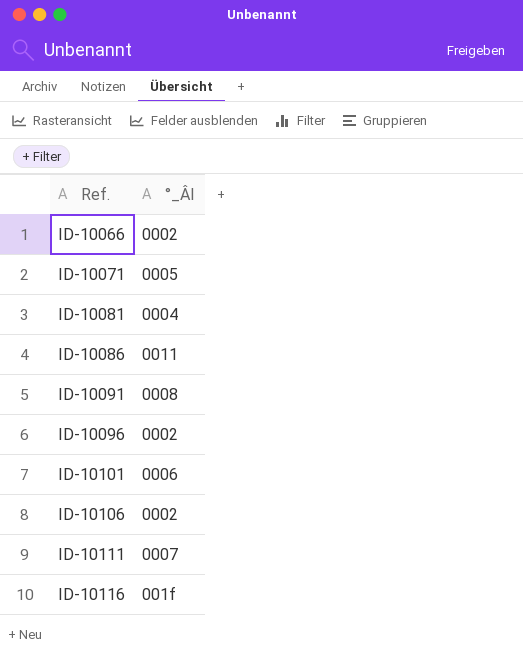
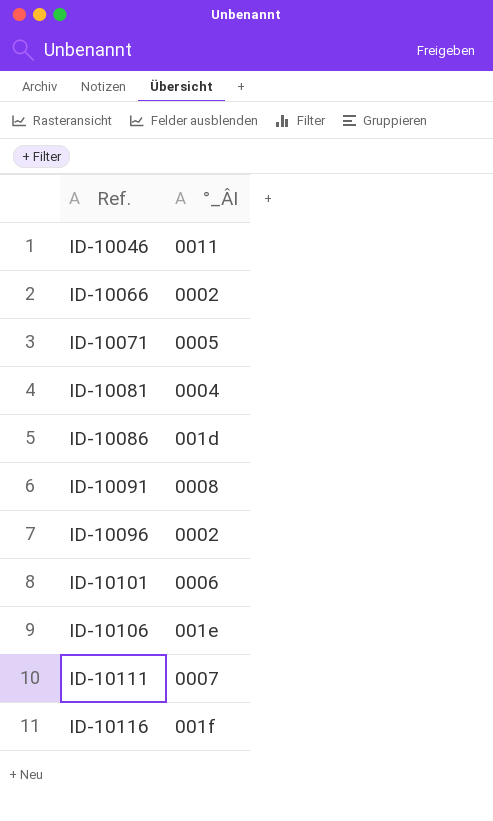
row ID-10046: none -> 0011
ID-10086 | °_ÂI: 0011 -> 001d
ID-10106 | °_ÂI: 0002 -> 001e

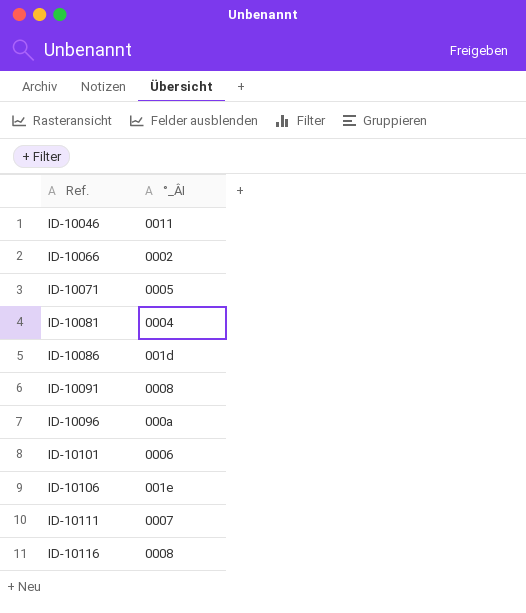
ID-10096 | °_ÂI: 0002 -> 000a
ID-10116 | °_ÂI: 001f -> 0008

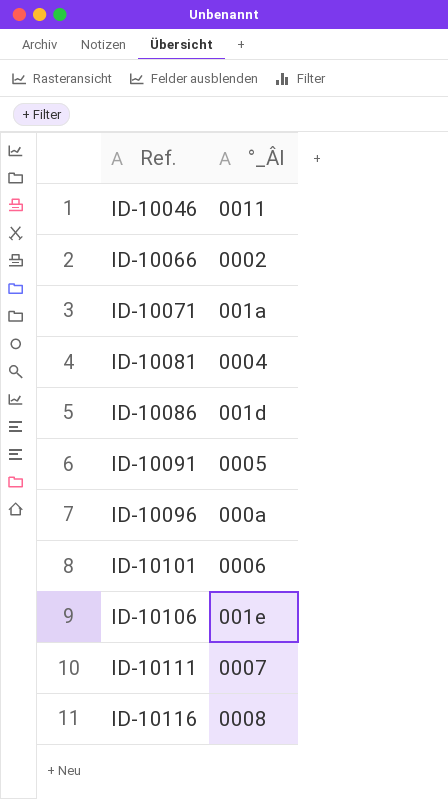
ID-10071 | °_ÂI: 0005 -> 001a
ID-10091 | °_ÂI: 0008 -> 0005

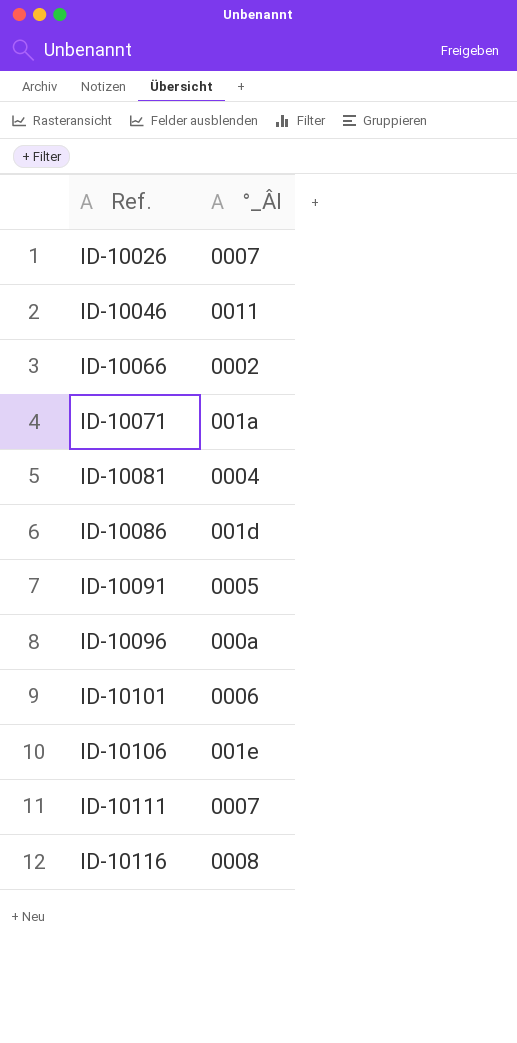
row ID-10026: none -> 0007

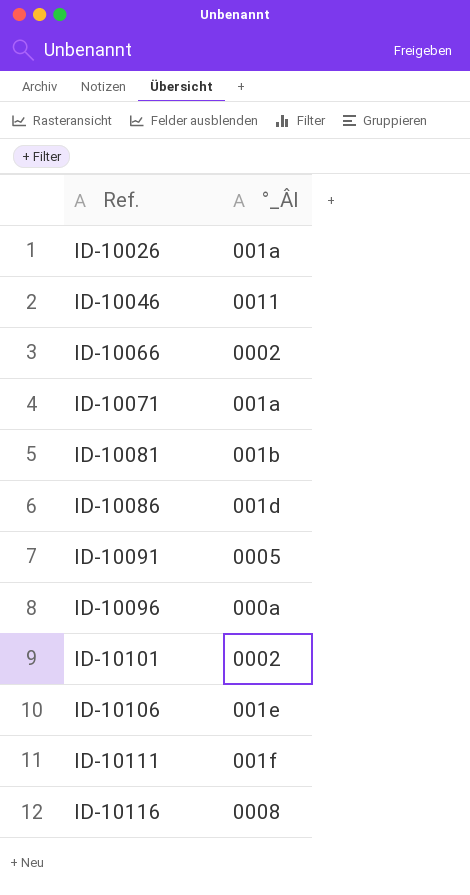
ID-10026 | °_ÂI: 0007 -> 001a
ID-10081 | °_ÂI: 0004 -> 001b
ID-10101 | °_ÂI: 0006 -> 0002
ID-10111 | °_ÂI: 0007 -> 001f

